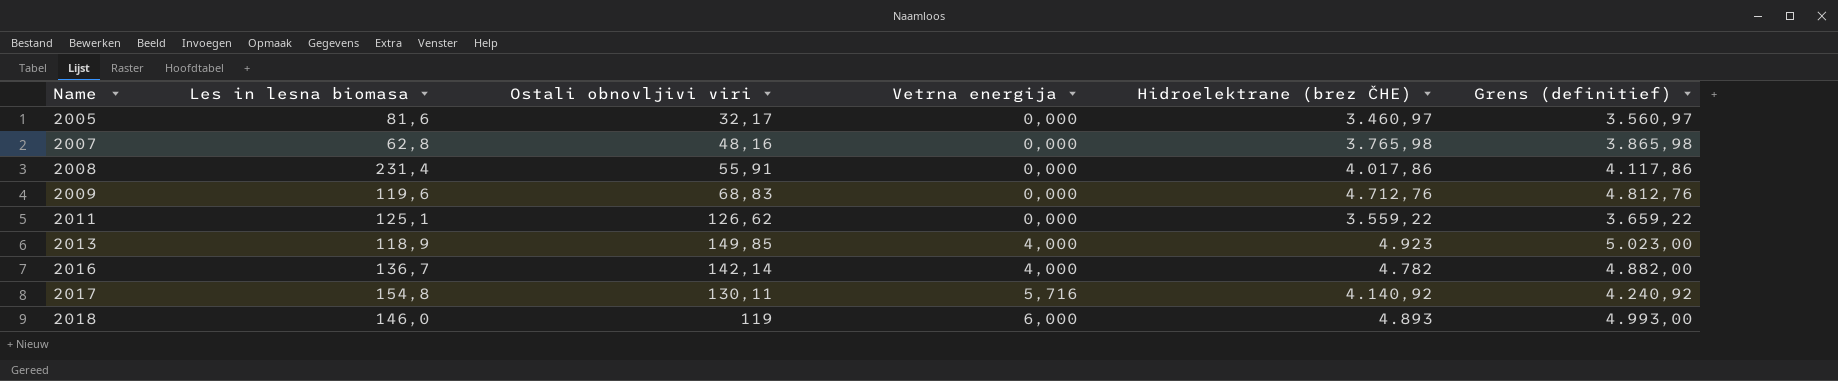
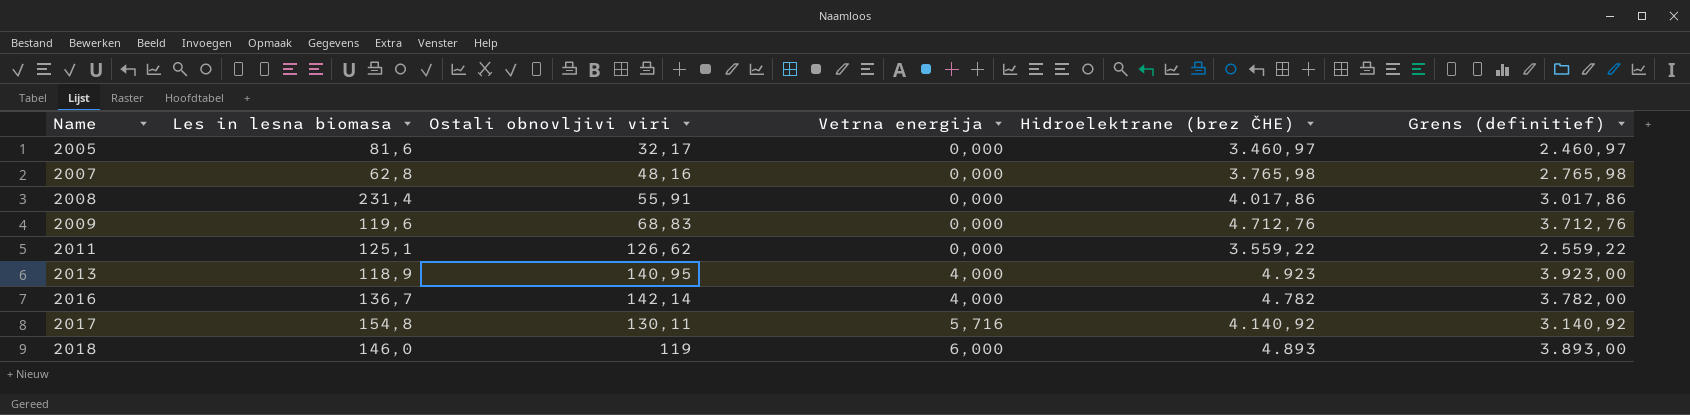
column Grens (definitief) | formula: [Hidroelektrane (brez ČHE)] + 100 -> [Hidroelektrane (brez ČHE)] - 1000
2013 | Ostali obnovljivi viri: 149,85 -> 140,95

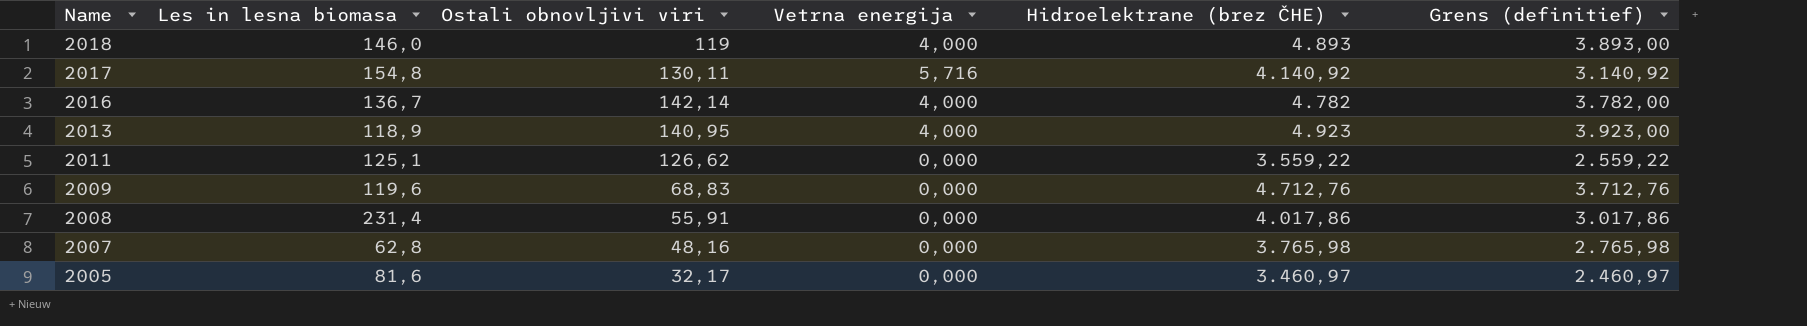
row order: Name ascending -> Name descending
2018 | Vetrna energija: 6,000 -> 4,000

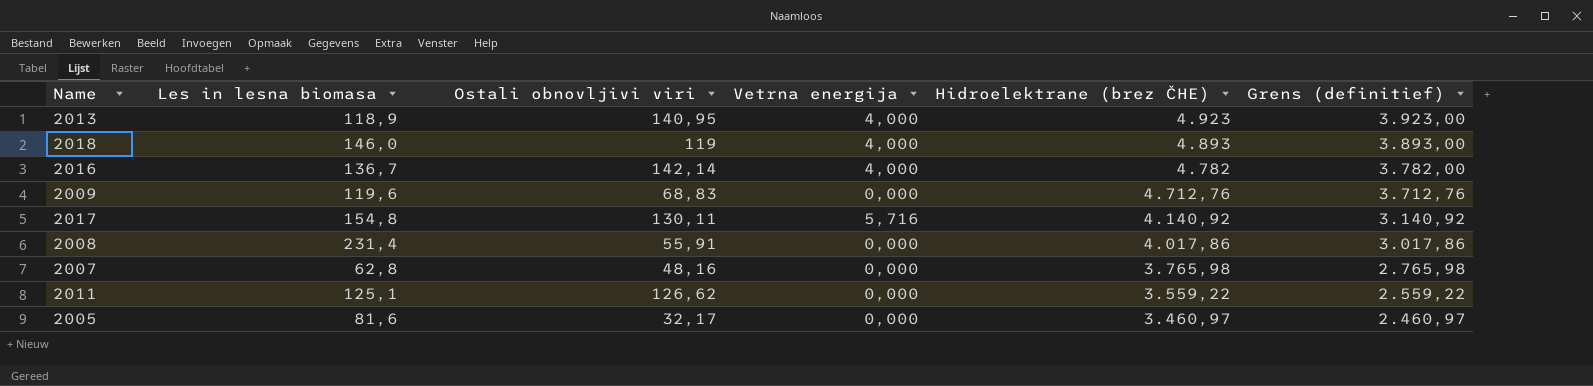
row order: Name descending -> Hidroelektrane (brez ČHE) descending

